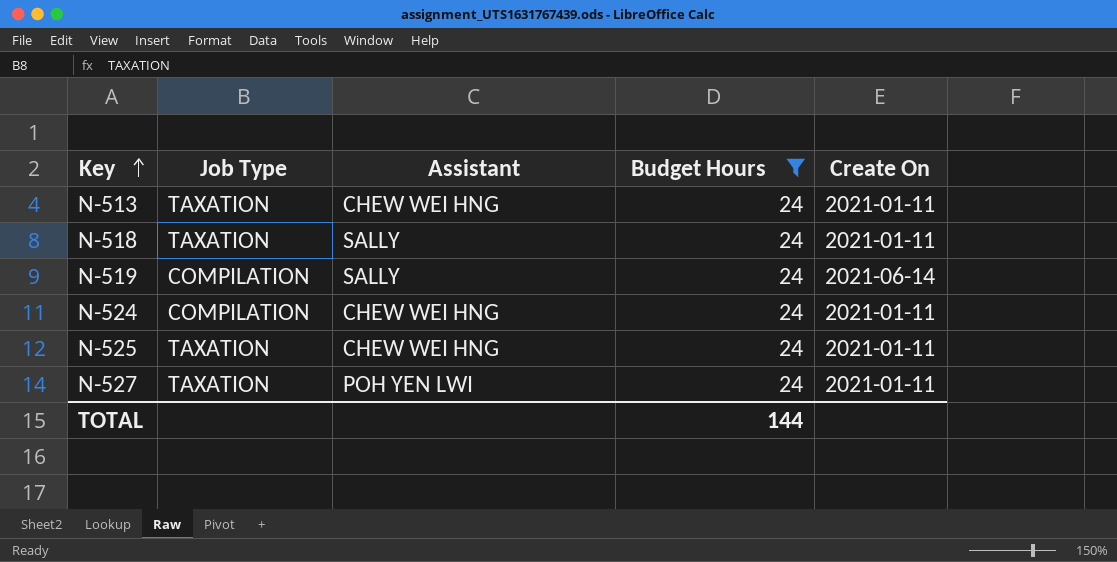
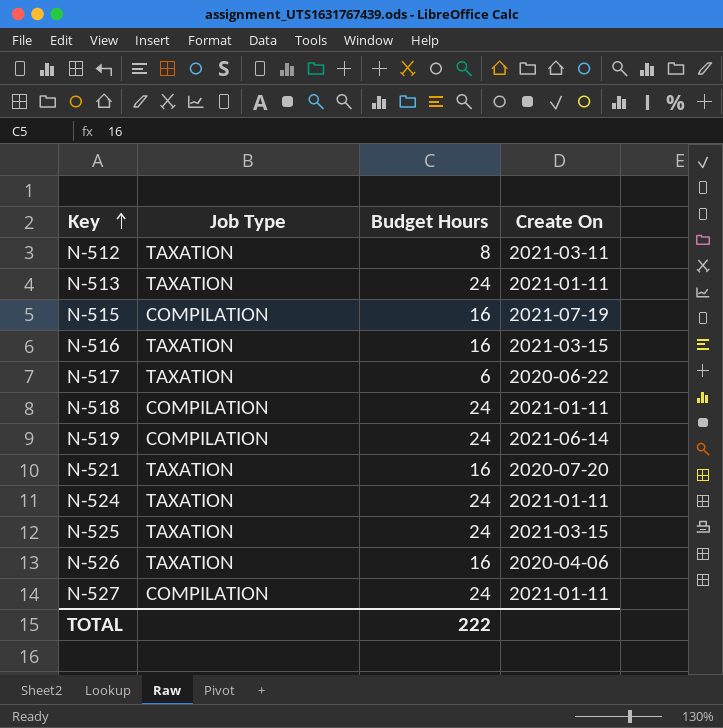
filter: Budget Hours = 24 -> none
column Assistant | position: 3 -> none
N-518 | Job Type: TAXATION -> COMPILATION
N-524 | Job Type: COMPILATION -> TAXATION
N-525 | Create On: 2021-01-11 -> 2021-03-15
N-527 | Job Type: TAXATION -> COMPILATION
TOTAL | Budget Hours: 144 -> 222

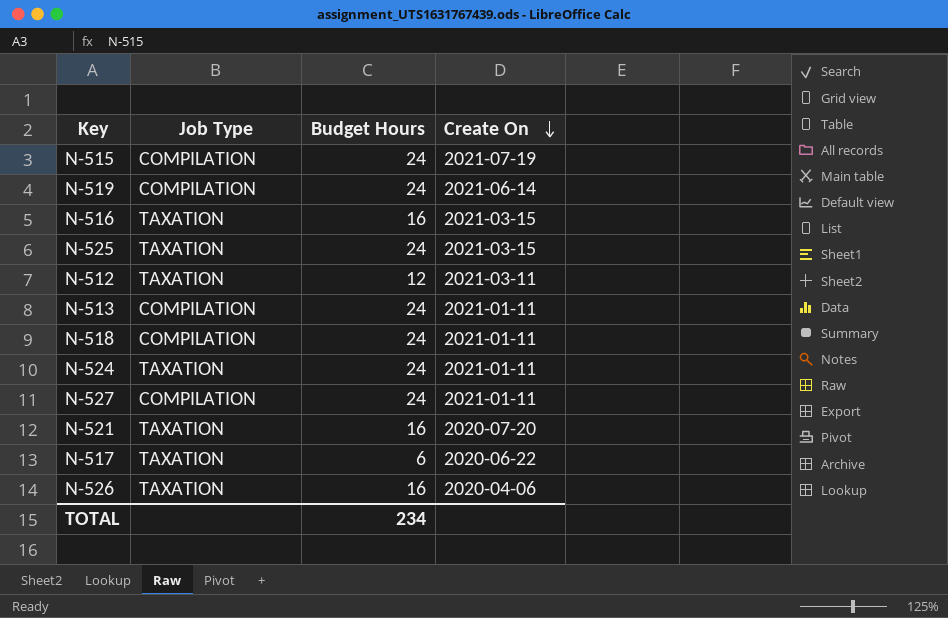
row order: Key ascending -> Create On descending
N-515 | Budget Hours: 16 -> 24
N-512 | Budget Hours: 8 -> 12
N-513 | Job Type: TAXATION -> COMPILATION
TOTAL | Budget Hours: 222 -> 234

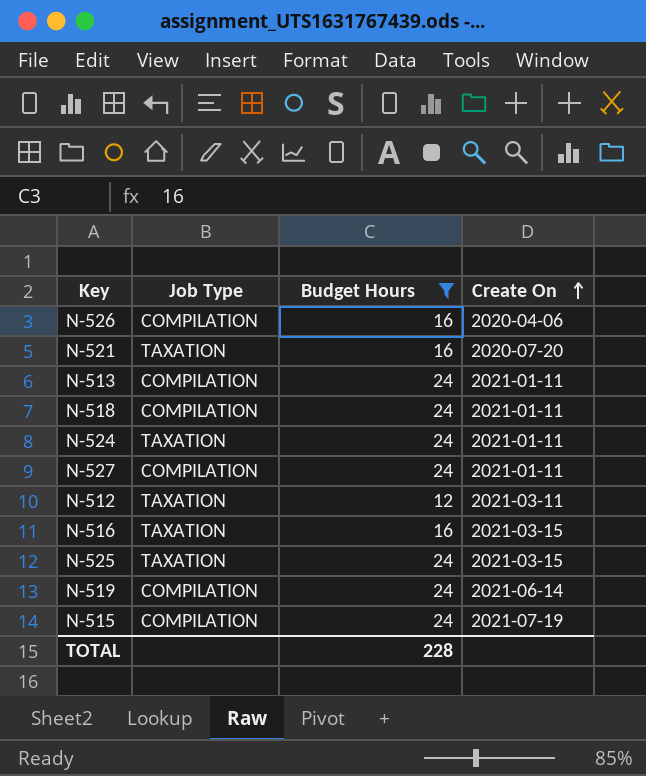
filter: none -> Budget Hours != 6
row order: Create On descending -> Create On ascending
N-526 | Job Type: TAXATION -> COMPILATION
TOTAL | Budget Hours: 234 -> 228

